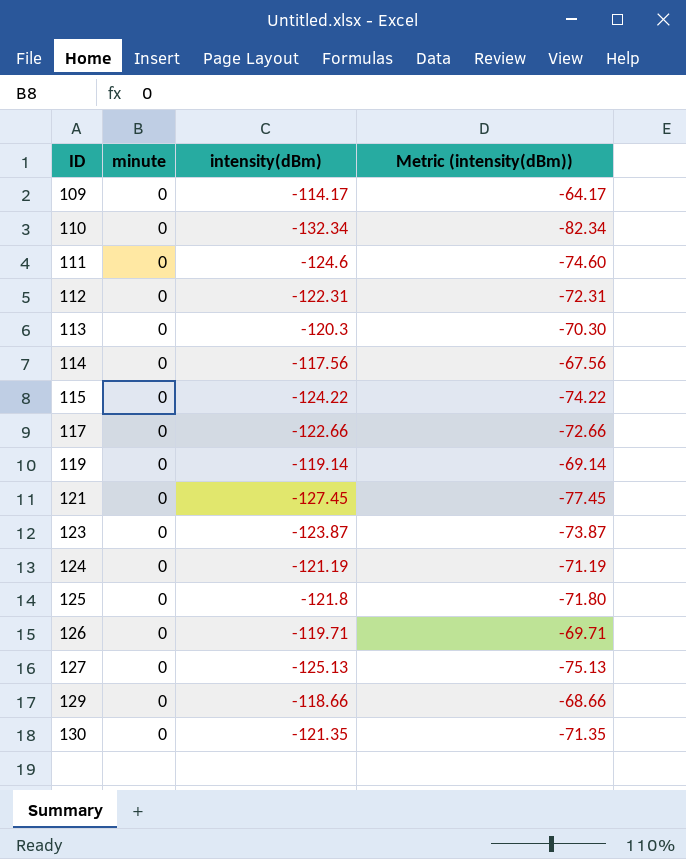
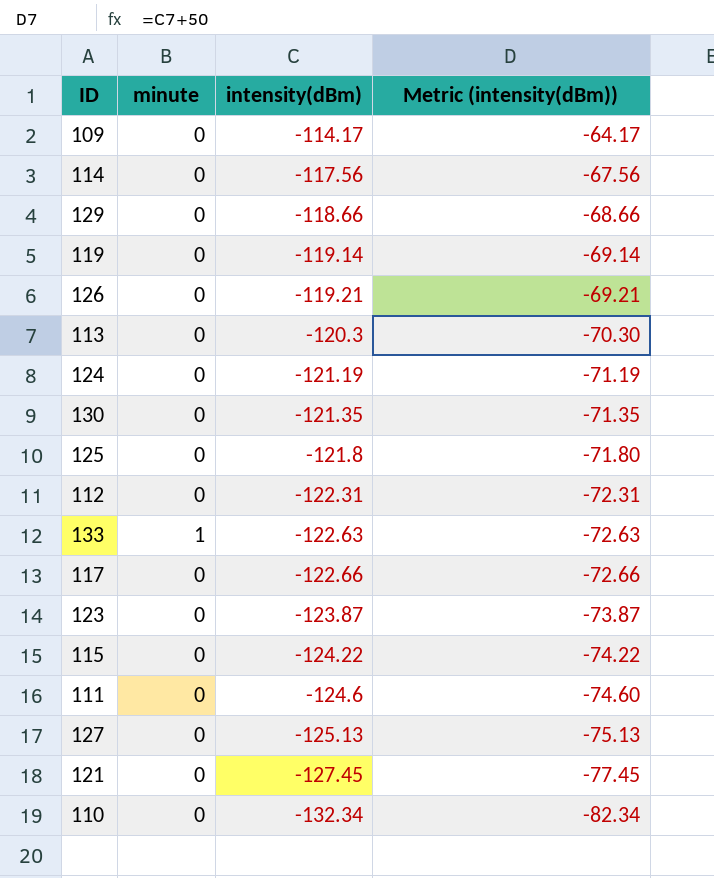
row order: ID ascending -> intensity(dBm) descending
126 | intensity(dBm): -119.71 -> -119.21
126 | Metric (intensity(dBm)): -69.71 -> -69.21
row 133: none -> 1 | -122.63 | -72.63

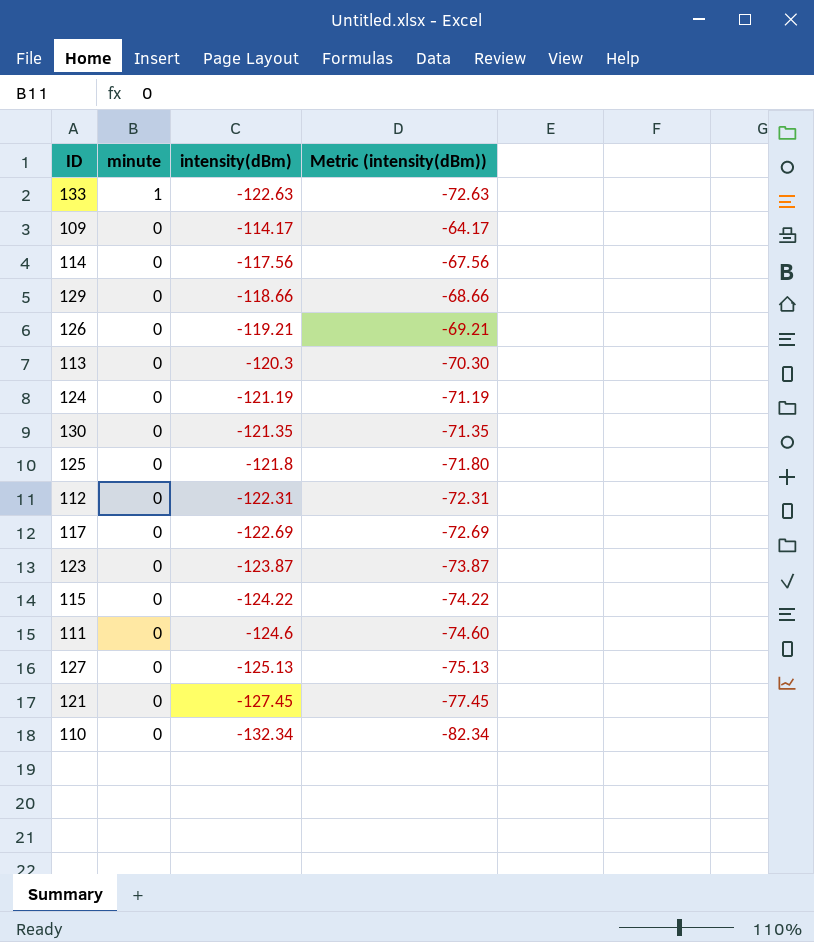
row order: intensity(dBm) descending -> minute descending
row 119: 0 | -119.14 | -69.14 -> none
117 | intensity(dBm): -122.66 -> -122.69
117 | Metric (intensity(dBm)): -72.66 -> -72.69

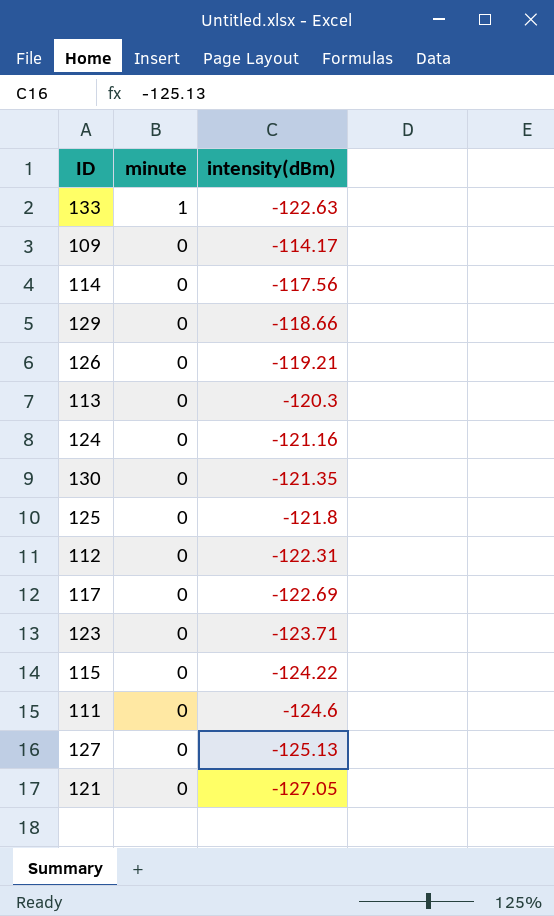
column Metric (intensity(dBm)) | formula: [intensity(dBm)] + 50 -> none
row 110: 0 | -132.34 | -82.34 -> none
124 | intensity(dBm): -121.19 -> -121.16
123 | intensity(dBm): -123.87 -> -123.71
121 | intensity(dBm): -127.45 -> -127.05

